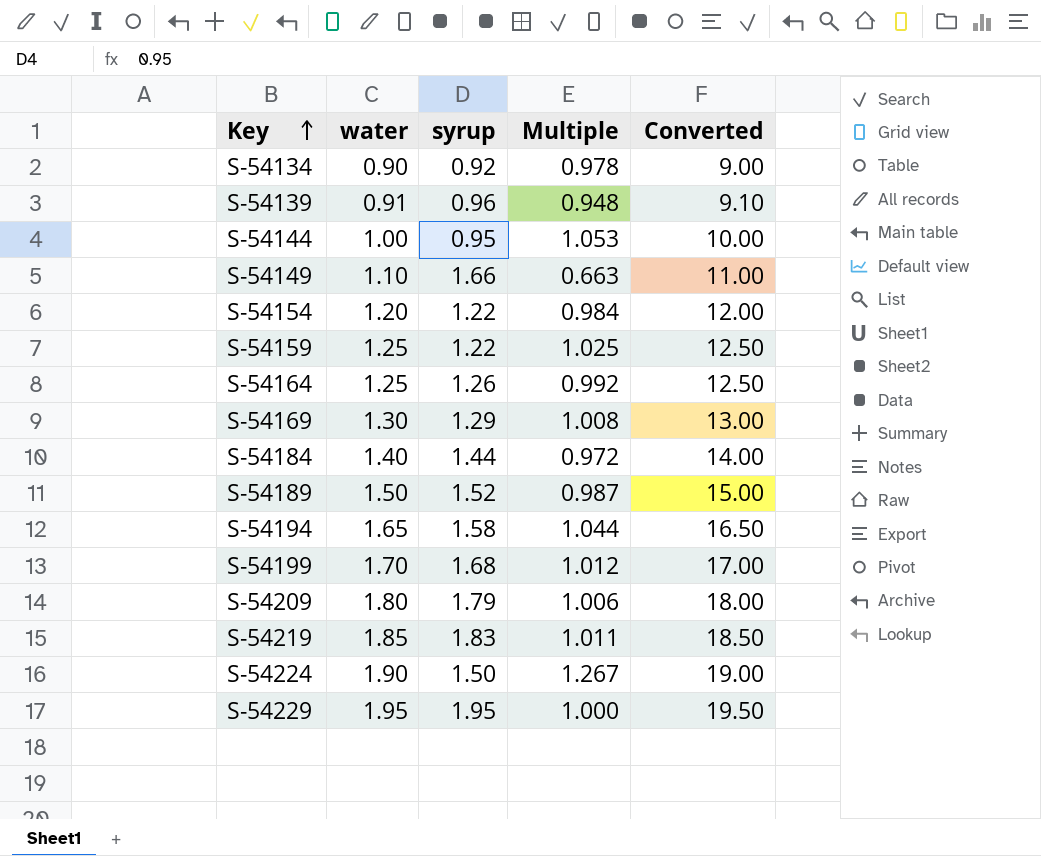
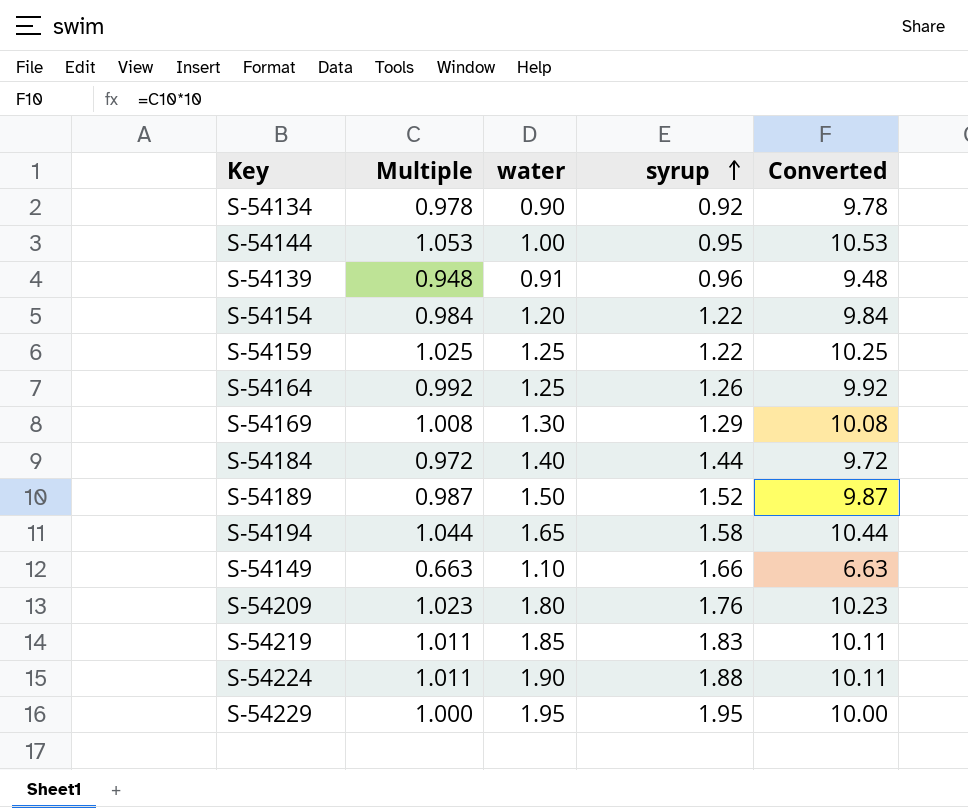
row order: Key ascending -> syrup ascending
column Multiple | position: 4 -> 2
column Converted | formula: [water] * 10 -> [Multiple] * 10
row S-54199: 1.70 | 1.68 | 1.012 | 17.00 -> none
S-54209 | Multiple: 1.006 -> 1.023
S-54209 | syrup: 1.79 -> 1.76
S-54224 | Multiple: 1.267 -> 1.011
S-54224 | syrup: 1.50 -> 1.88

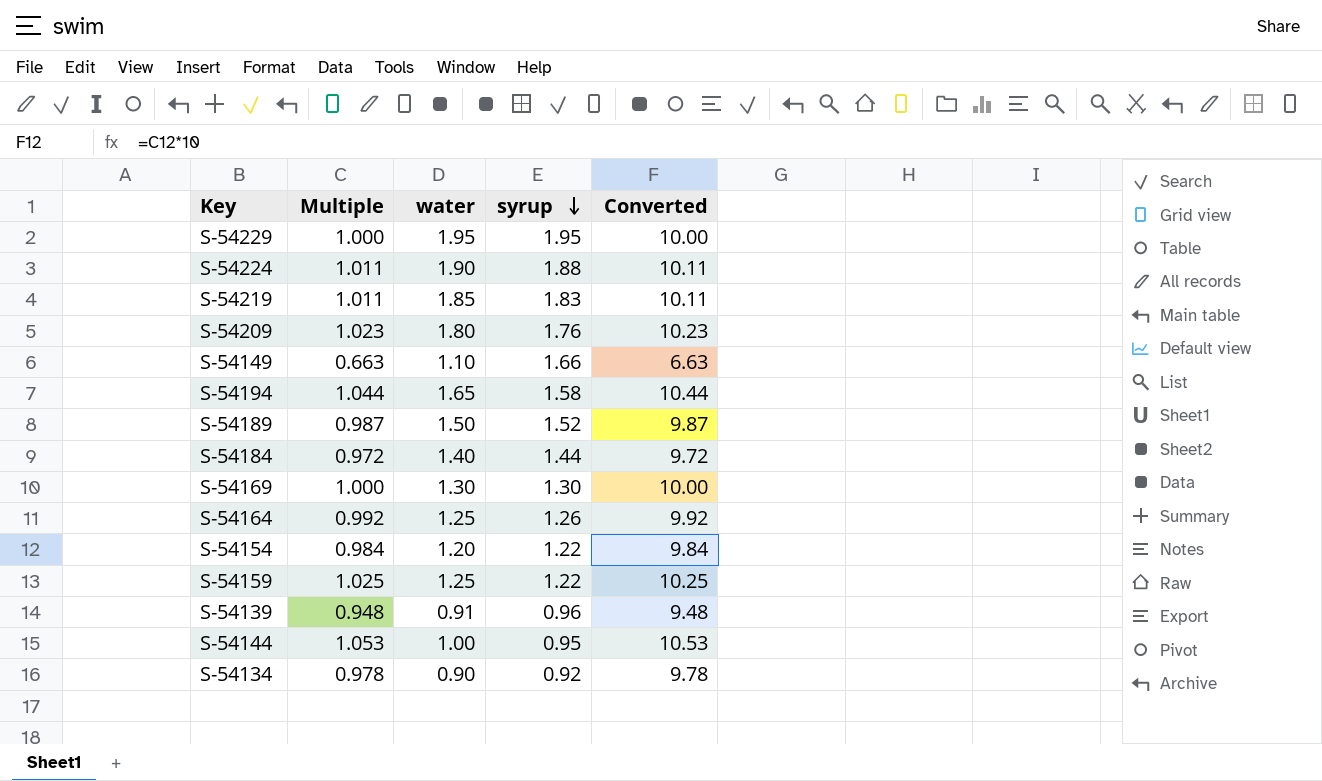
row order: syrup ascending -> syrup descending
S-54169 | Multiple: 1.008 -> 1.000
S-54169 | syrup: 1.29 -> 1.30
S-54169 | Converted: 10.08 -> 10.00

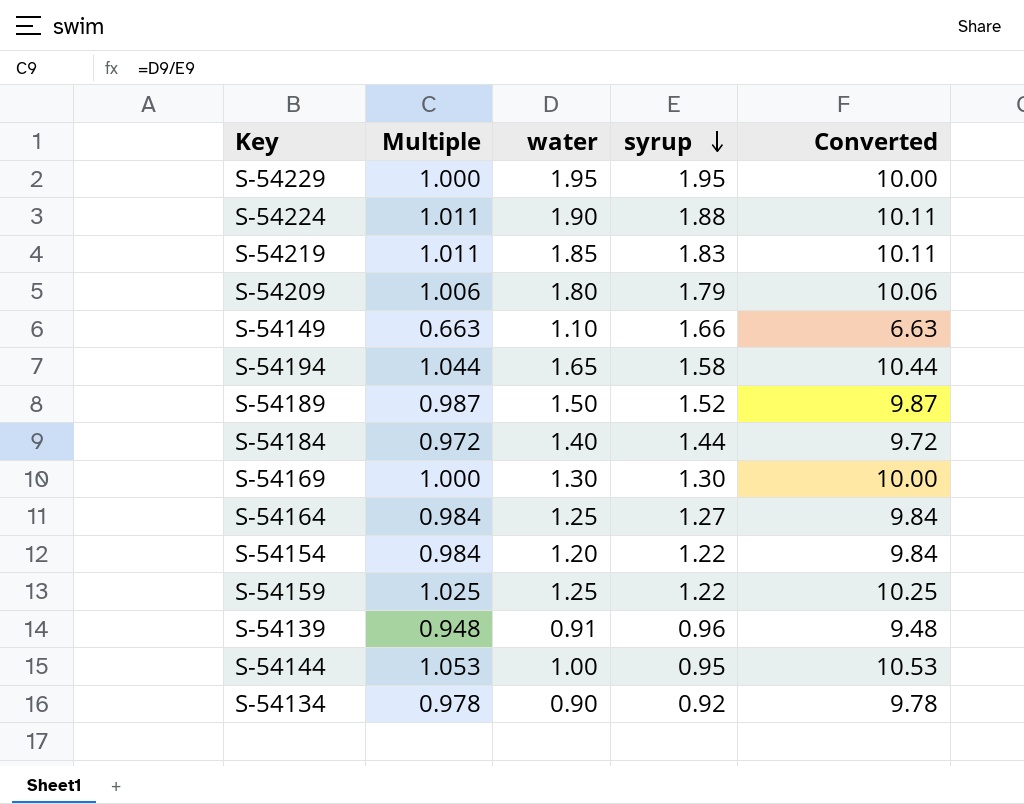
S-54209 | Multiple: 1.023 -> 1.006
S-54209 | syrup: 1.76 -> 1.79
S-54209 | Converted: 10.23 -> 10.06
S-54164 | Multiple: 0.992 -> 0.984
S-54164 | syrup: 1.26 -> 1.27
S-54164 | Converted: 9.92 -> 9.84

